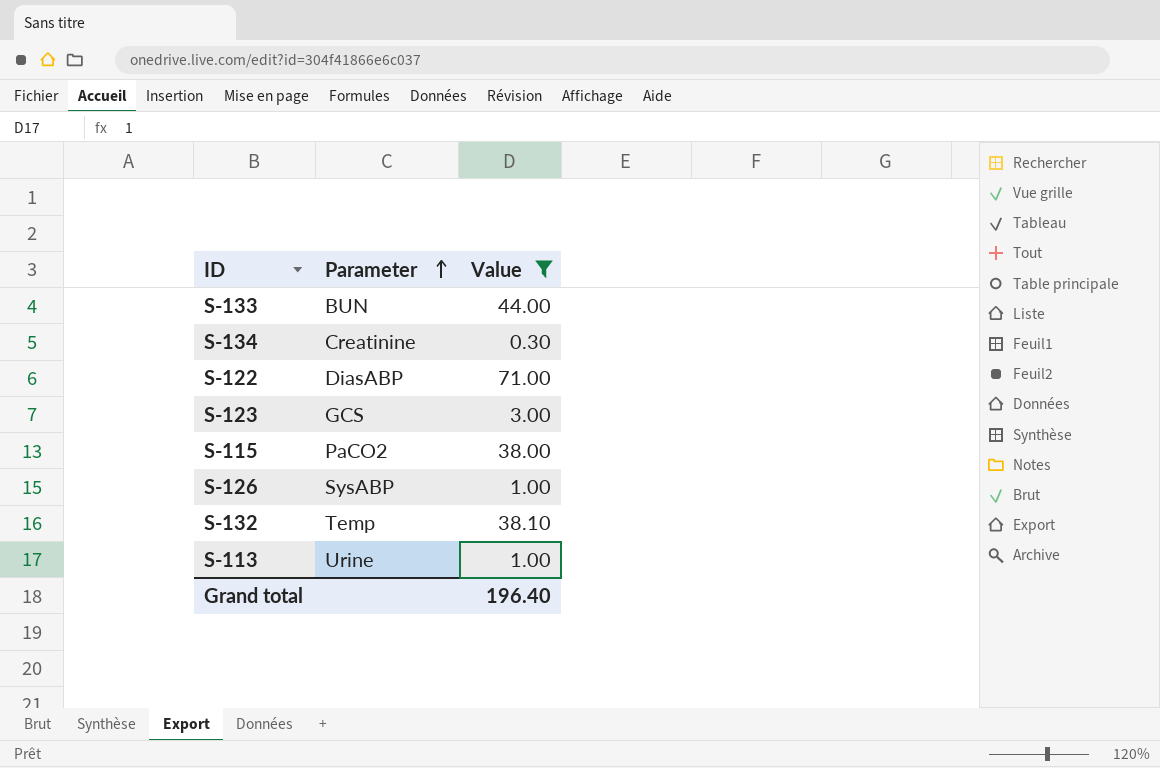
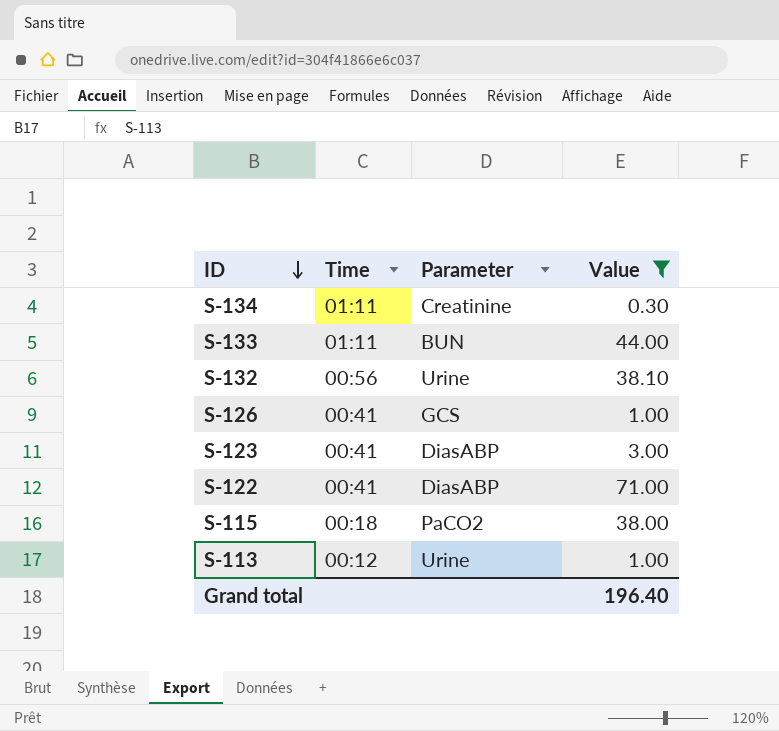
row order: Parameter ascending -> ID descending
column Time | position: none -> 2
S-132 | Parameter: Temp -> Urine
S-126 | Parameter: SysABP -> GCS
S-123 | Parameter: GCS -> DiasABP

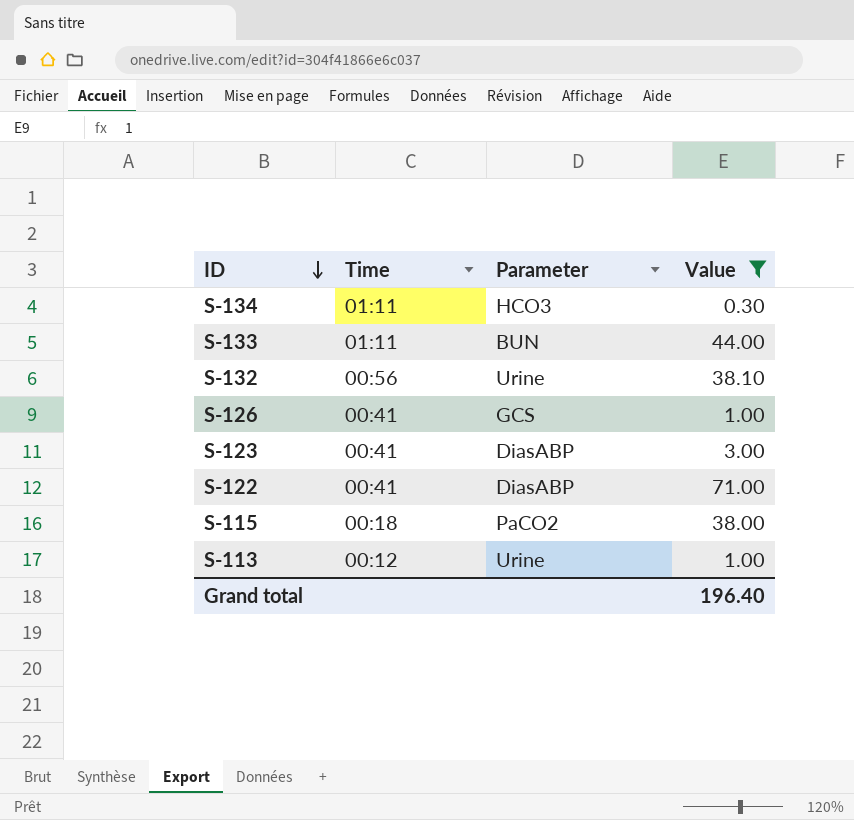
S-134 | Parameter: Creatinine -> HCO3

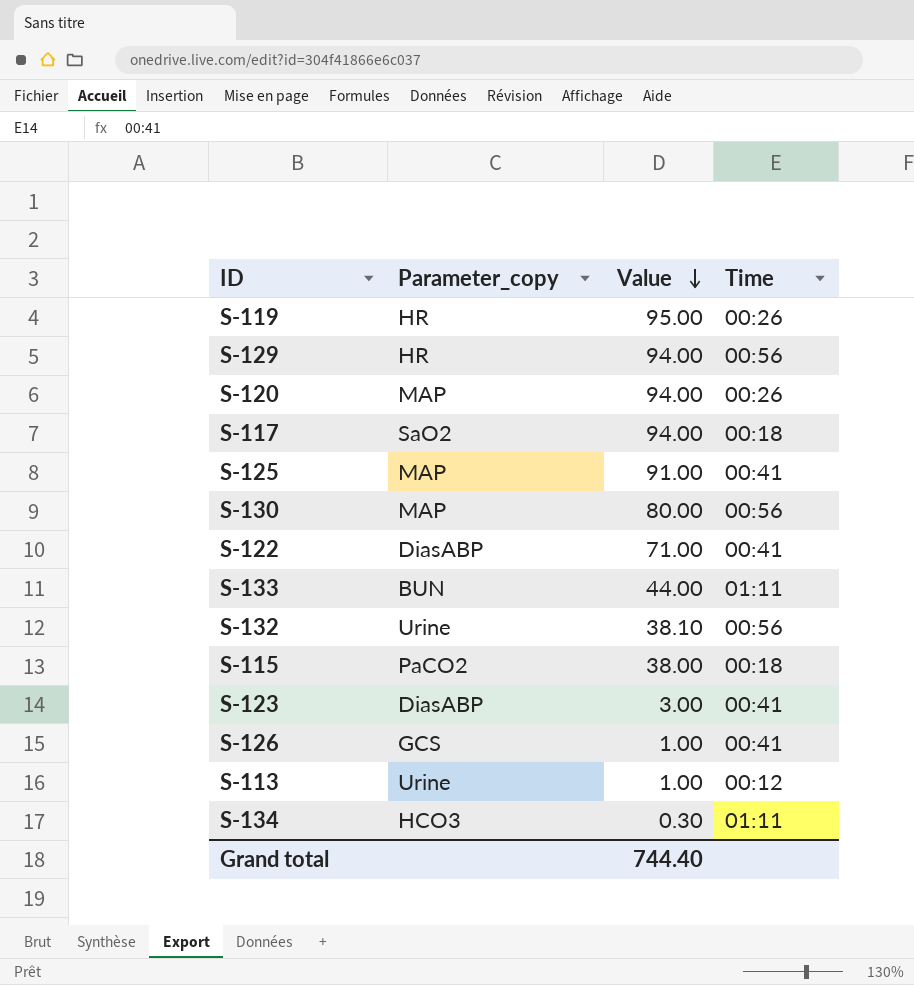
filter: Value <= 71.00 -> none
row order: ID descending -> Value descending
column name: Parameter -> Parameter_copy
column Time | position: 2 -> 4
Grand total | Value: 196.40 -> 744.40

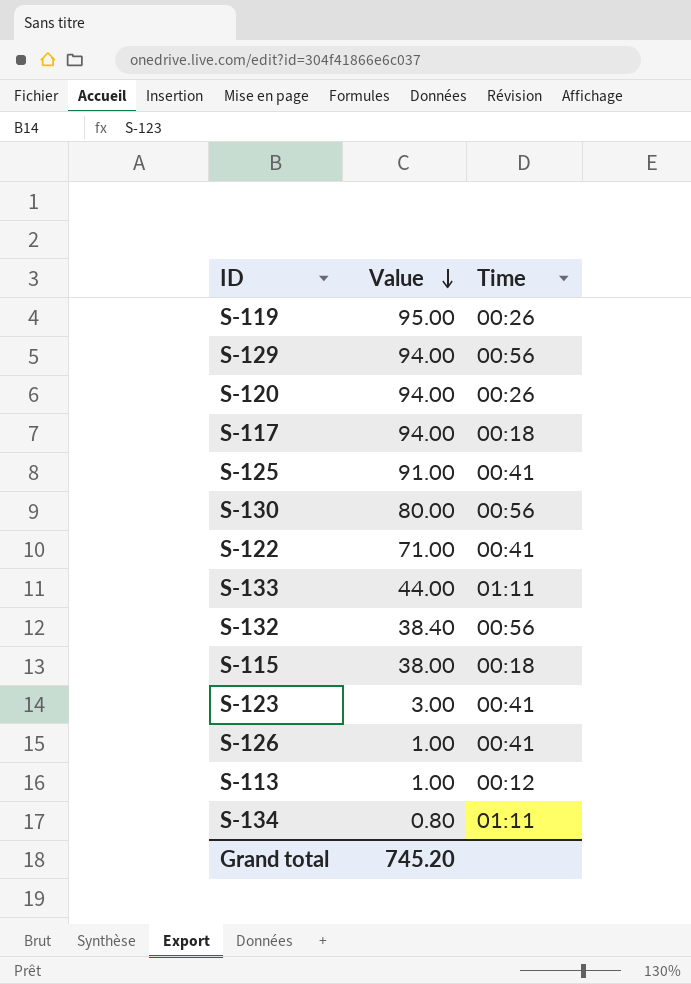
column Parameter_copy | position: 2 -> none
S-132 | Value: 38.10 -> 38.40
S-134 | Value: 0.30 -> 0.80
Grand total | Value: 744.40 -> 745.20

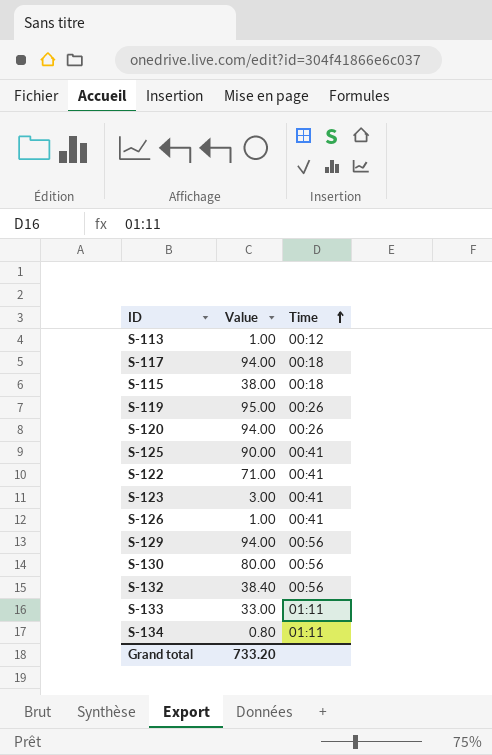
row order: Value descending -> Time ascending
S-125 | Value: 91.00 -> 90.00
S-133 | Value: 44.00 -> 33.00
Grand total | Value: 745.20 -> 733.20

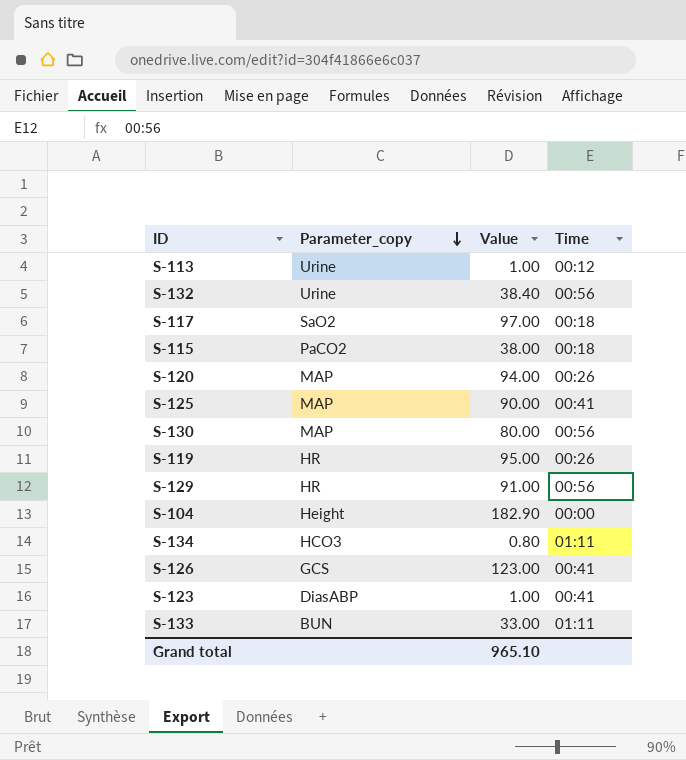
row order: Time ascending -> Parameter_copy descending
column Parameter_copy | position: none -> 2
row S-122: 71.00 | 00:41 -> none
S-117 | Value: 94.00 -> 97.00
S-129 | Value: 94.00 -> 91.00
row S-104: none -> Height | 182.90 | 00:00
S-126 | Value: 1.00 -> 123.00
S-123 | Value: 3.00 -> 1.00
Grand total | Value: 733.20 -> 965.10

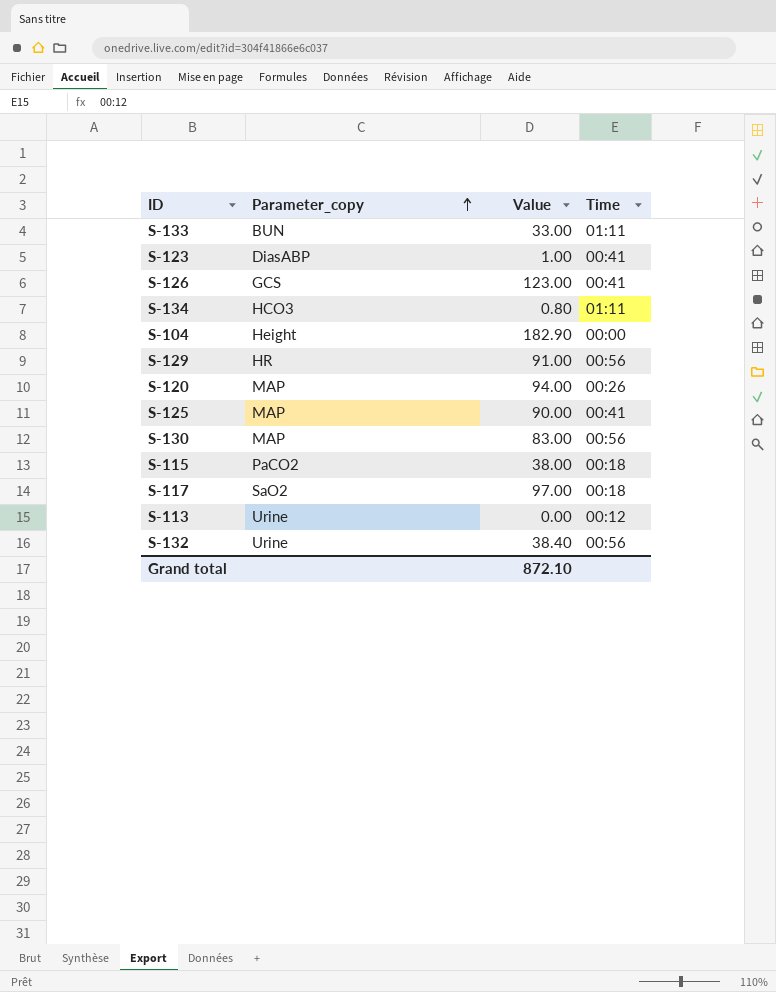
row order: Parameter_copy descending -> Parameter_copy ascending
row S-119: HR | 95.00 | 00:26 -> none
S-130 | Value: 80.00 -> 83.00
S-113 | Value: 1.00 -> 0.00
Grand total | Value: 965.10 -> 872.10

